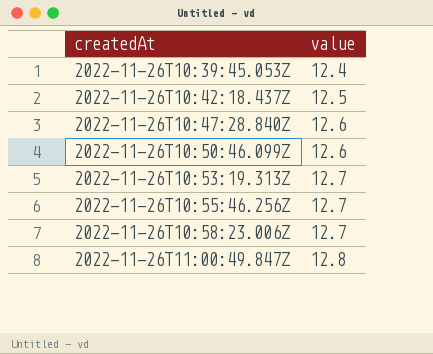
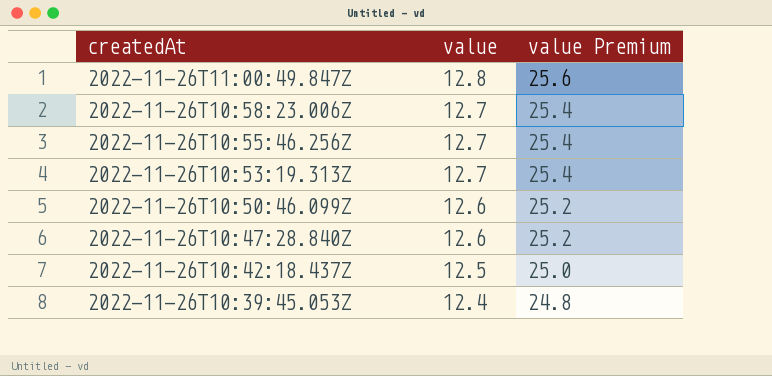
row order: createdAt ascending -> createdAt descending
column value Premium | formula: none -> [value] * 2

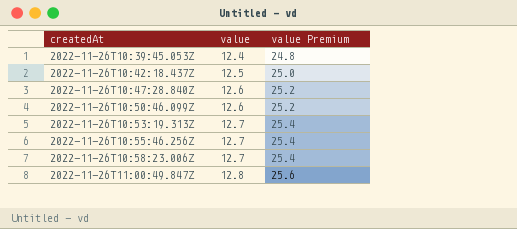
row order: createdAt descending -> createdAt ascending

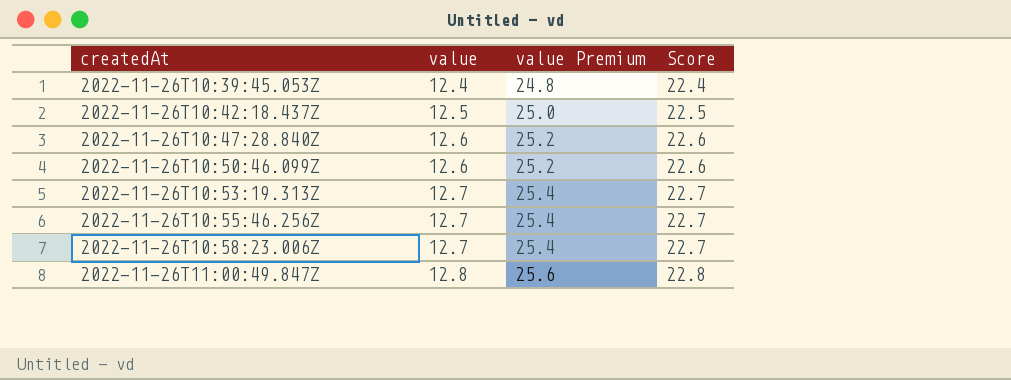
column Score | formula: none -> [value] + 10

